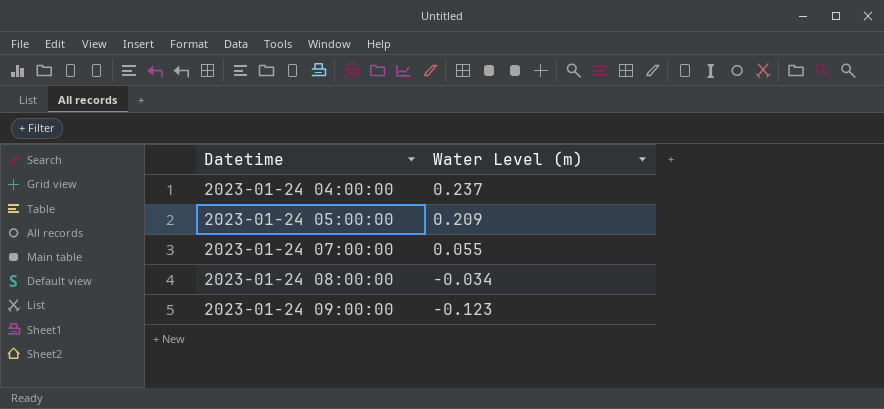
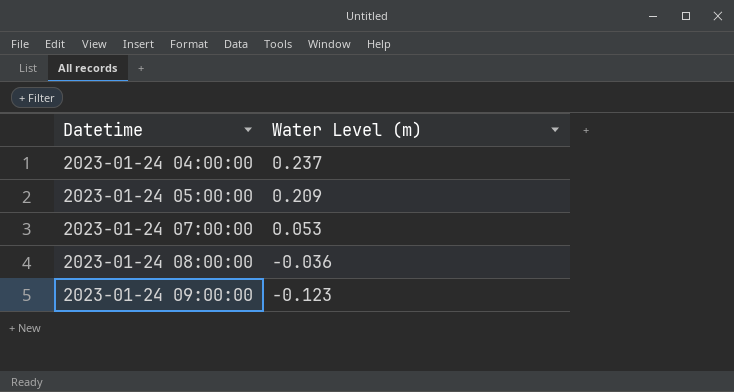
2023-01-24 07:00:00 | Water Level (m): 0.055 -> 0.053
2023-01-24 08:00:00 | Water Level (m): -0.034 -> -0.036

